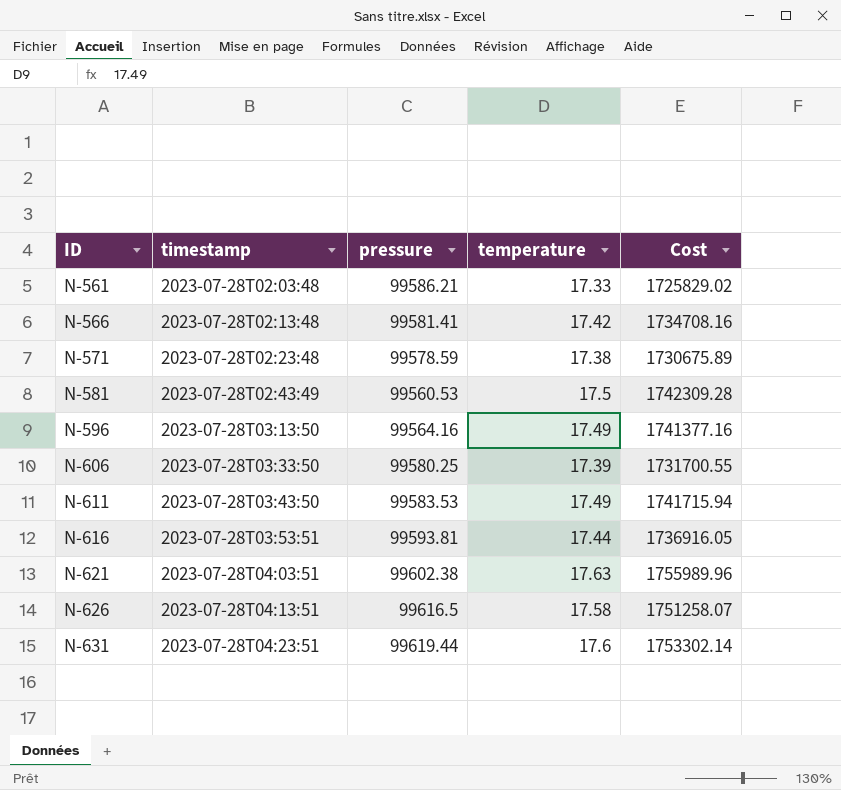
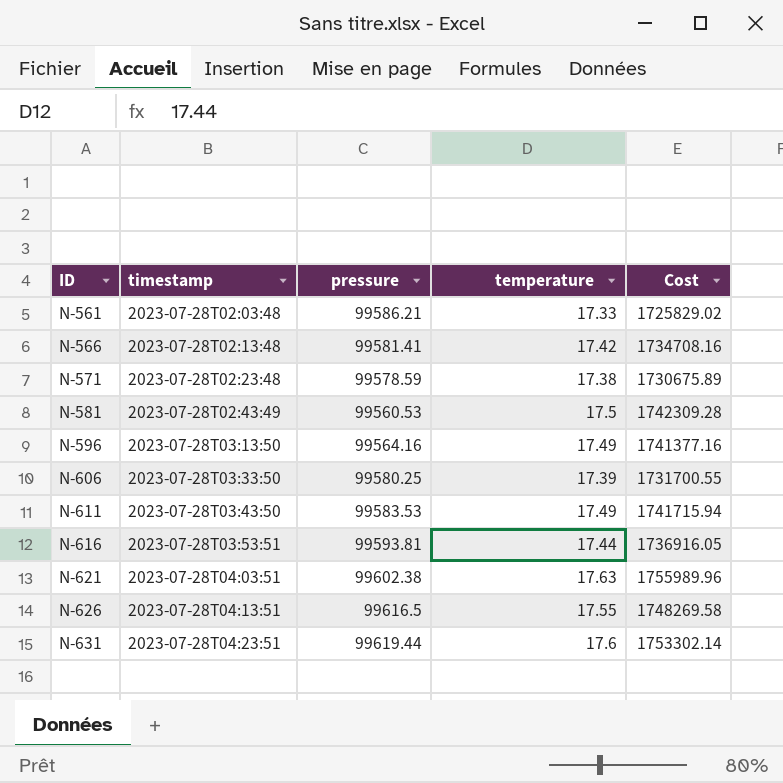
N-626 | temperature: 17.58 -> 17.55
N-626 | Cost: 1751258.07 -> 1748269.58

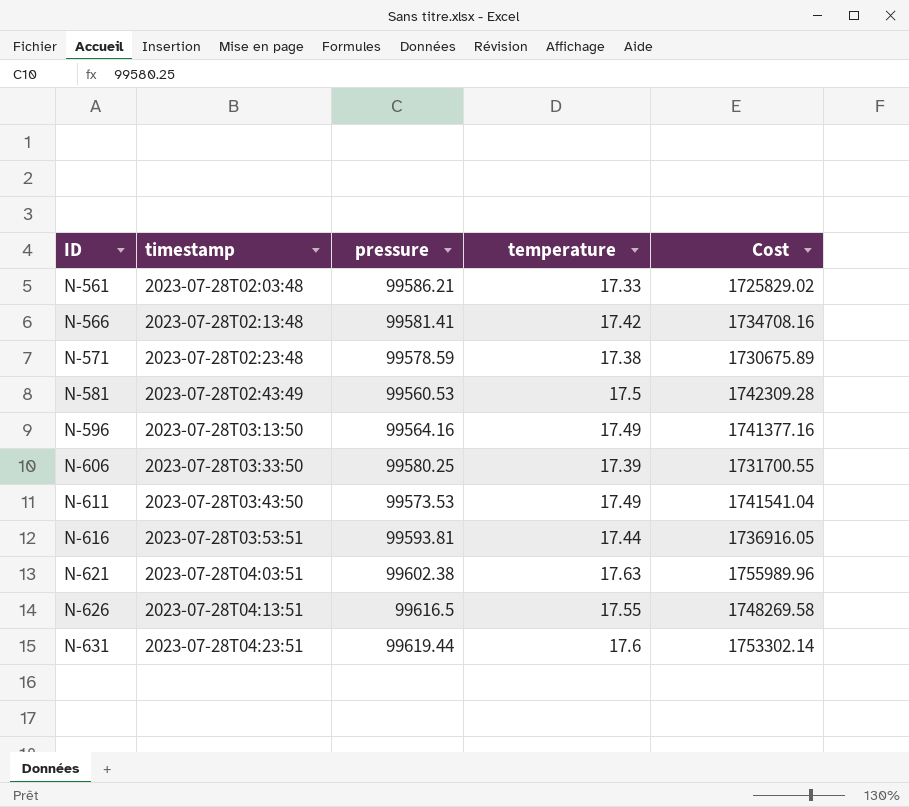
N-611 | pressure: 99583.53 -> 99573.53
N-611 | Cost: 1741715.94 -> 1741541.04

